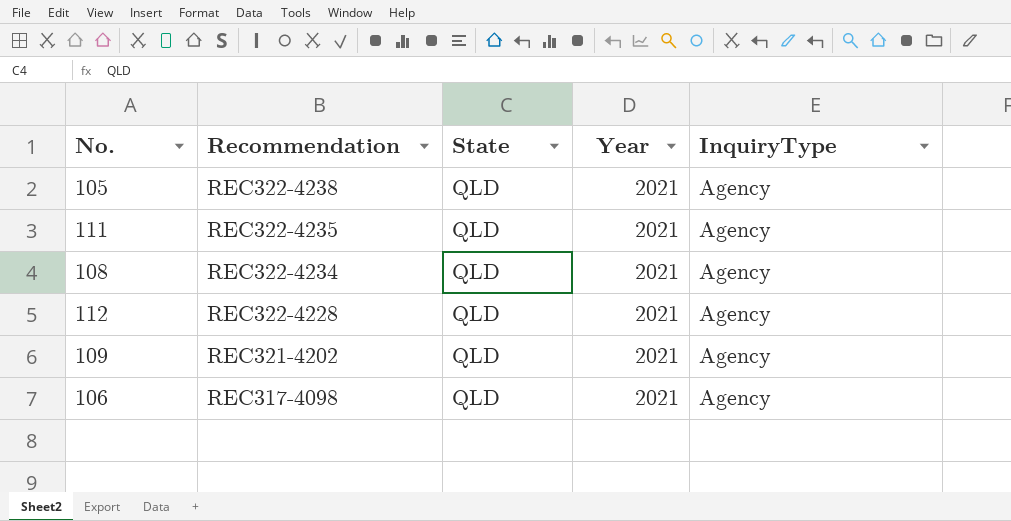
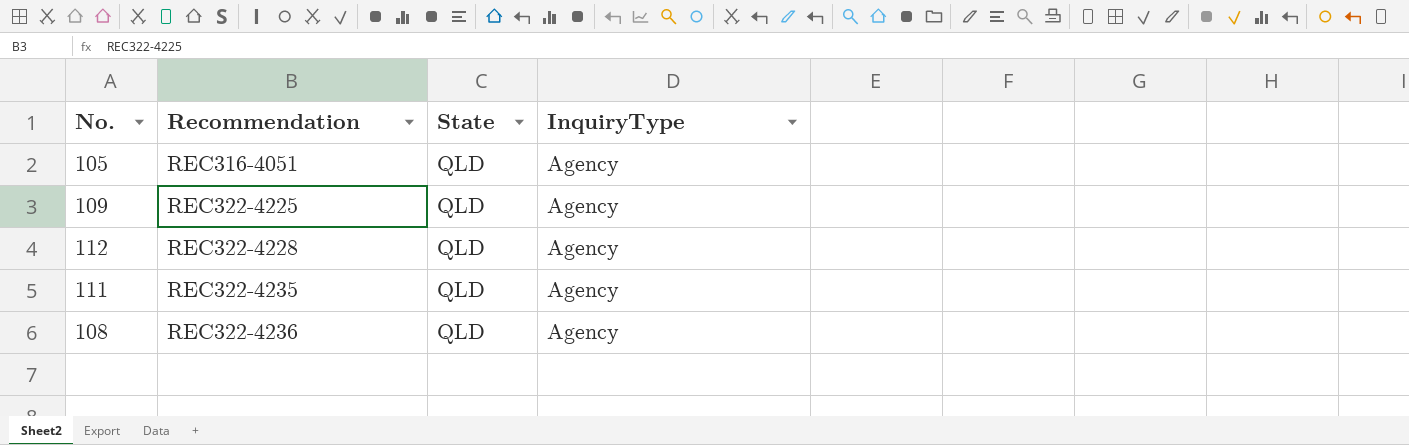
row order: Recommendation descending -> Recommendation ascending
column Year | position: 4 -> none
row 106: REC317-4098 | QLD | 2021 | Agency -> none
105 | Recommendation: REC322-4238 -> REC316-4051
109 | Recommendation: REC321-4202 -> REC322-4225
108 | Recommendation: REC322-4234 -> REC322-4236

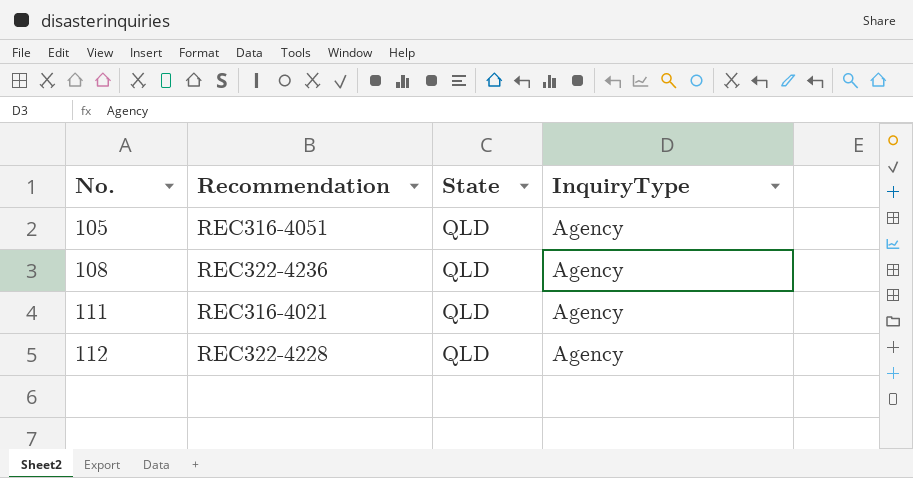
row order: Recommendation ascending -> No. ascending
row 109: REC322-4225 | QLD | Agency -> none
111 | Recommendation: REC322-4235 -> REC316-4021

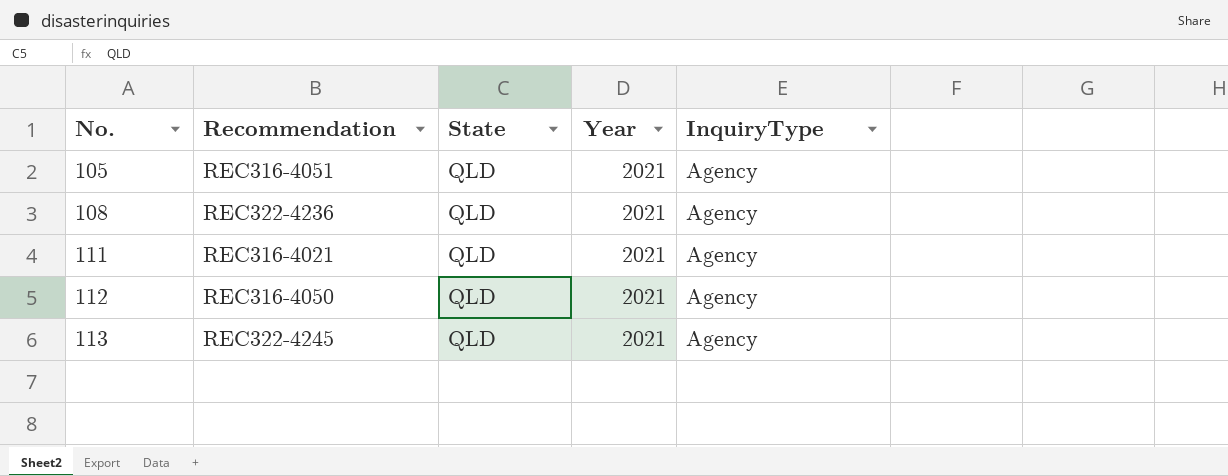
column Year | position: none -> 4
112 | Recommendation: REC322-4228 -> REC316-4050
row 113: none -> REC322-4245 | QLD | 2021 | Agency

